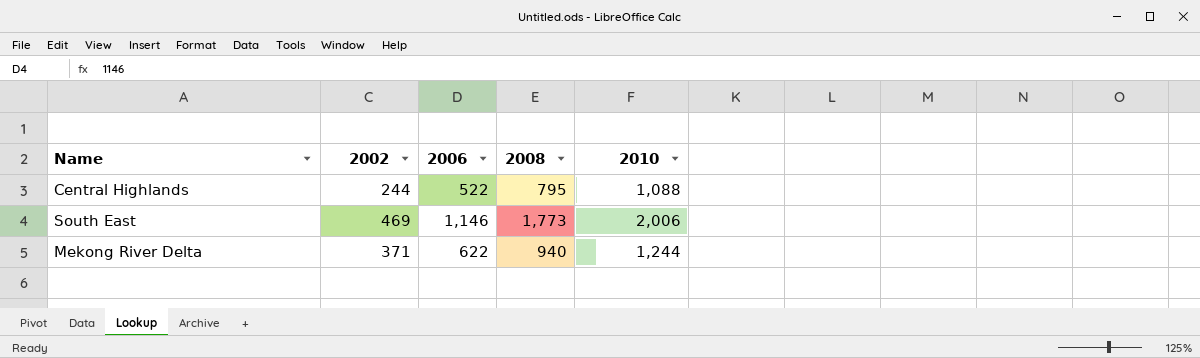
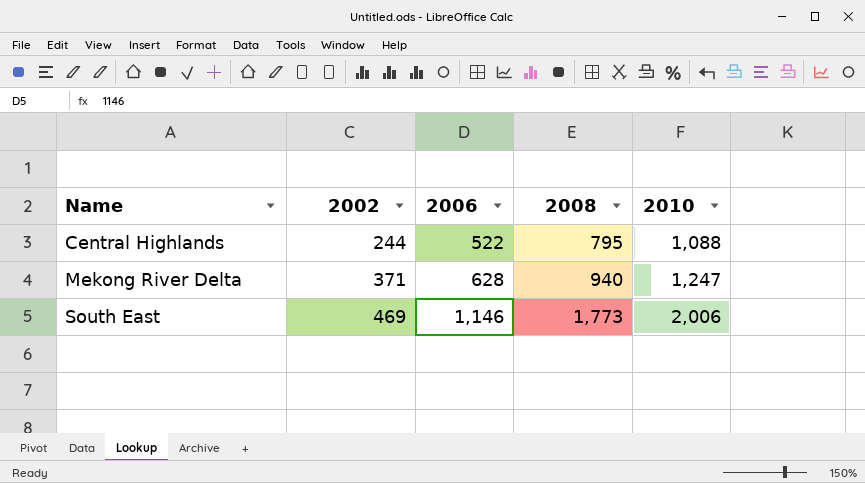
row order: none -> Name ascending
Mekong River Delta | 2006: 622 -> 628
Mekong River Delta | 2010: 1,244 -> 1,247

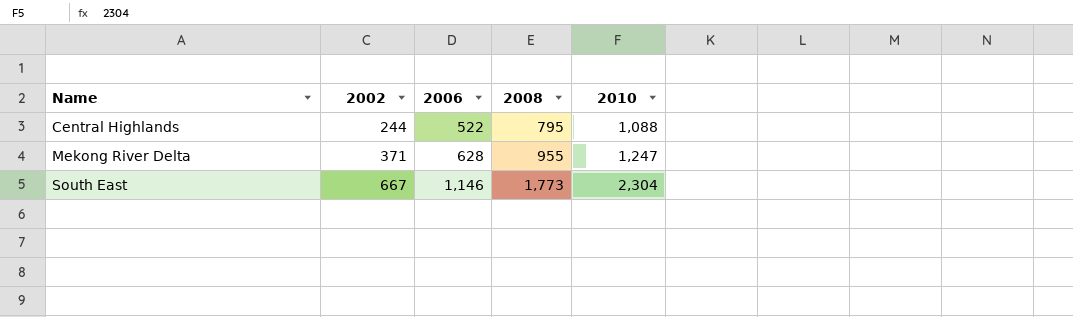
Mekong River Delta | 2008: 940 -> 955
South East | 2002: 469 -> 667
South East | 2010: 2,006 -> 2,304

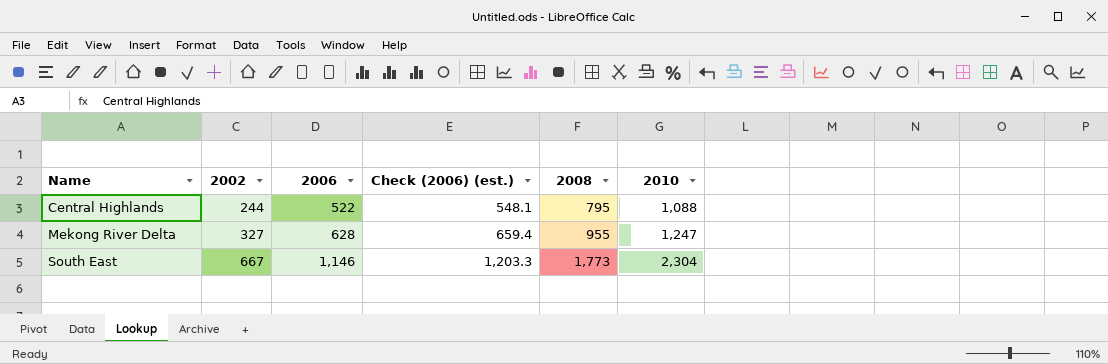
column Check (2006) (est.) | formula: none -> [2006] * 1.05
Mekong River Delta | 2002: 371 -> 327

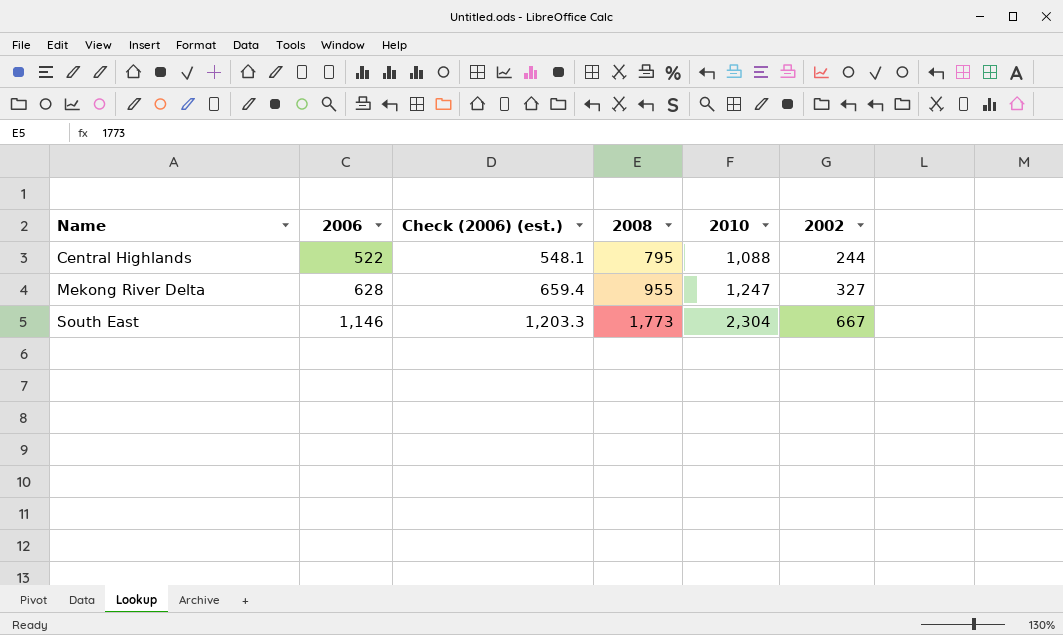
column 2002 | position: 2 -> 6

